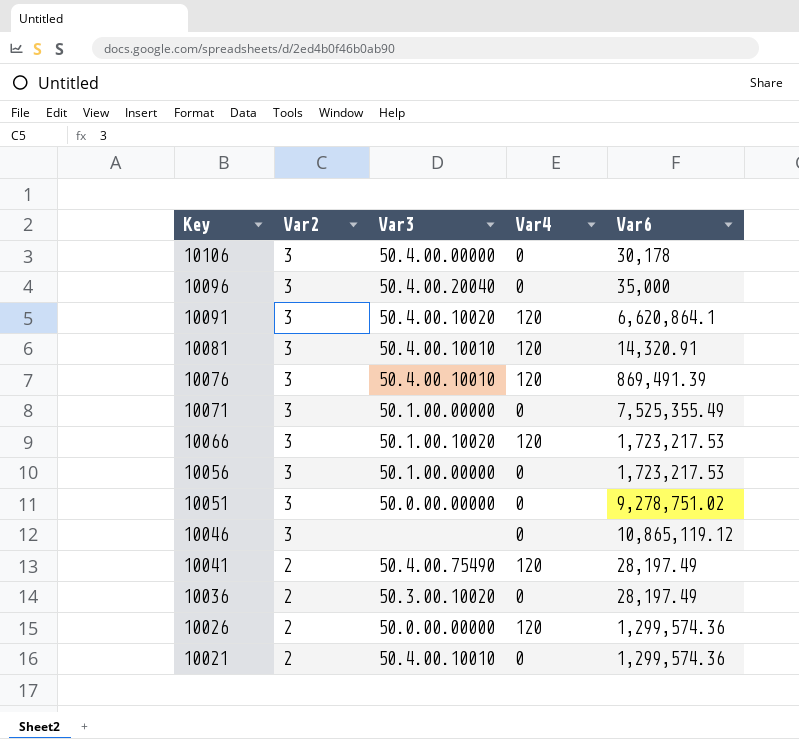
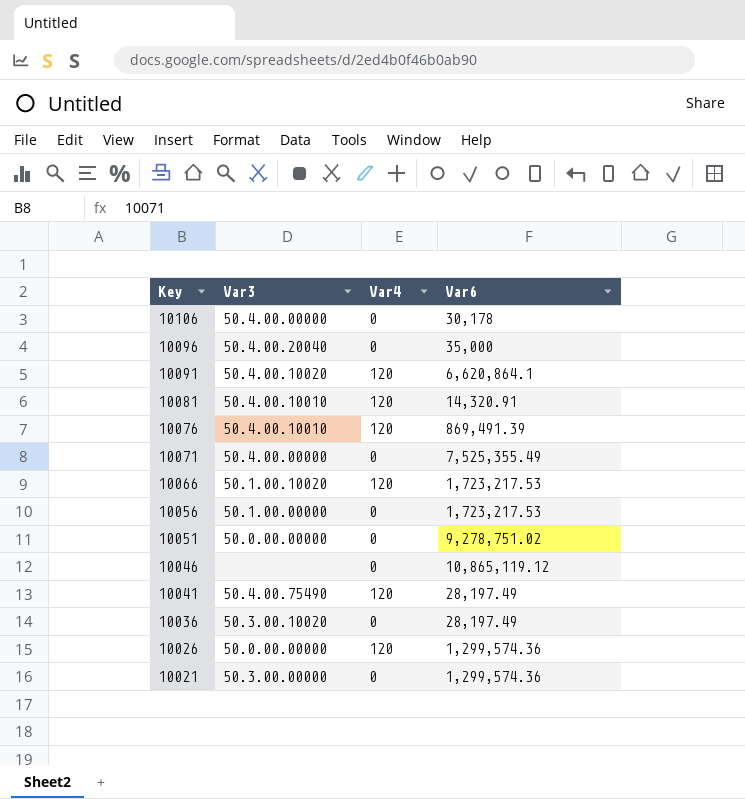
column Var2 | position: 2 -> none
10071 | Var3: 50.1.00.00000 -> 50.4.00.00000
10021 | Var3: 50.4.00.10010 -> 50.3.00.00000

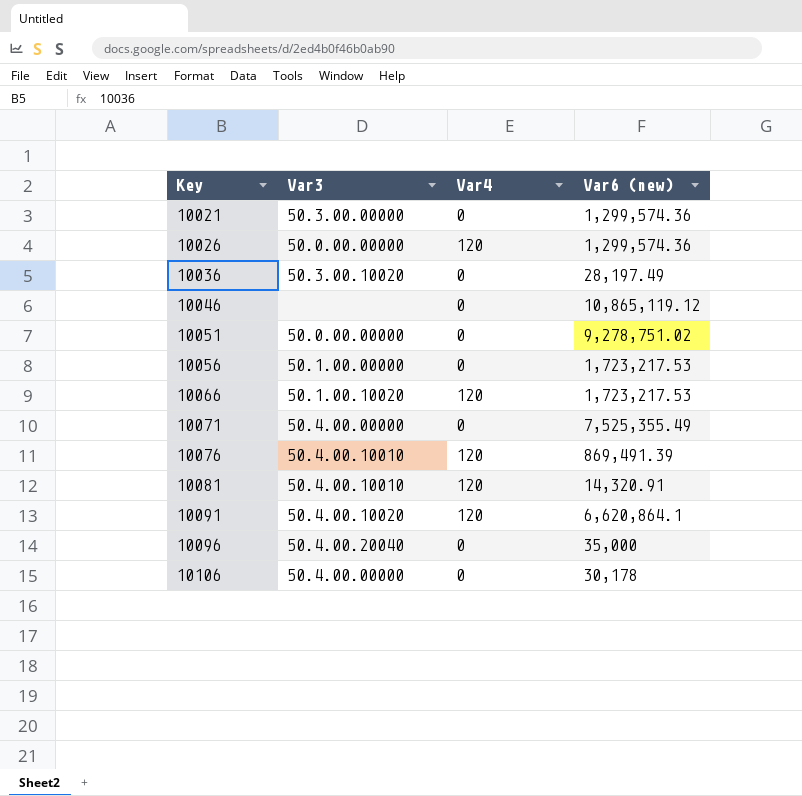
row order: Key descending -> Key ascending
column name: Var6 -> Var6 (new)
row 10041: 50.4.00.75490 | 120 | 28,197.49 -> none

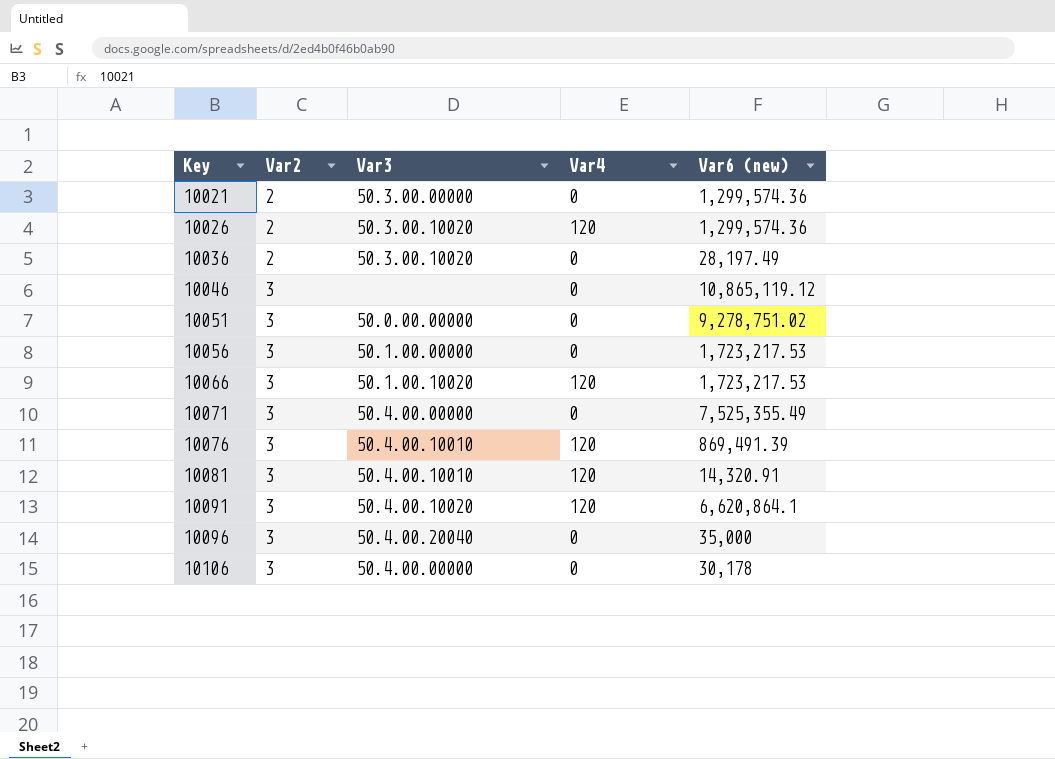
column Var2 | position: none -> 2
10026 | Var3: 50.0.00.00000 -> 50.3.00.10020

